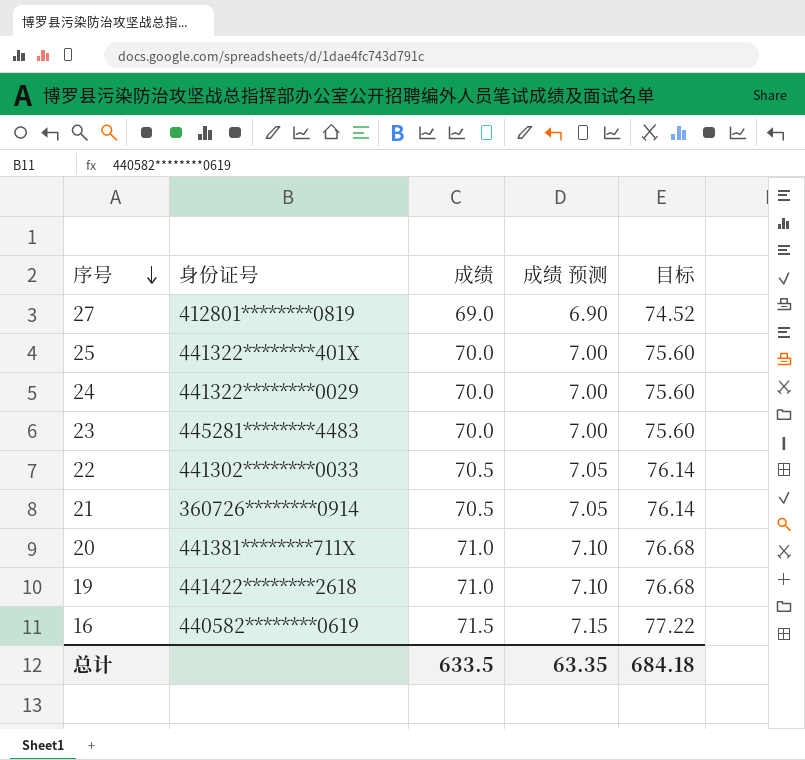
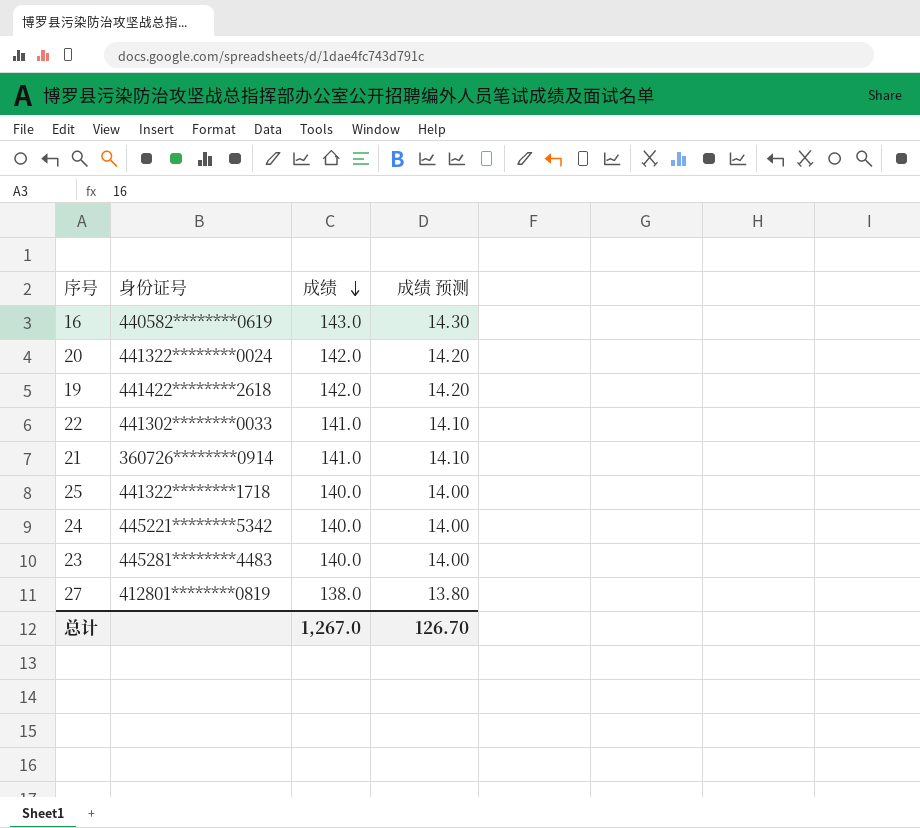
row order: 序号 descending -> 成绩 descending
column 目标 | formula: [成绩] * 1.08 -> none
16 | 成绩: 71.5 -> 143.0
16 | 成绩 预测: 7.15 -> 14.30
20 | 身份证号: 441381********711X -> 441322********0024
20 | 成绩: 71.0 -> 142.0
20 | 成绩 预测: 7.10 -> 14.20
19 | 成绩: 71.0 -> 142.0
19 | 成绩 预测: 7.10 -> 14.20
22 | 成绩: 70.5 -> 141.0
22 | 成绩 预测: 7.05 -> 14.10
21 | 成绩: 70.5 -> 141.0
21 | 成绩 预测: 7.05 -> 14.10
25 | 身份证号: 441322********401X -> 441322********1718
25 | 成绩: 70.0 -> 140.0
25 | 成绩 预测: 7.00 -> 14.00
24 | 身份证号: 441322********0029 -> 445221********5342
24 | 成绩: 70.0 -> 140.0
24 | 成绩 预测: 7.00 -> 14.00
23 | 成绩: 70.0 -> 140.0
23 | 成绩 预测: 7.00 -> 14.00
27 | 成绩: 69.0 -> 138.0
27 | 成绩 预测: 6.90 -> 13.80
总计 | 成绩: 633.5 -> 1,267.0
总计 | 成绩 预测: 63.35 -> 126.70

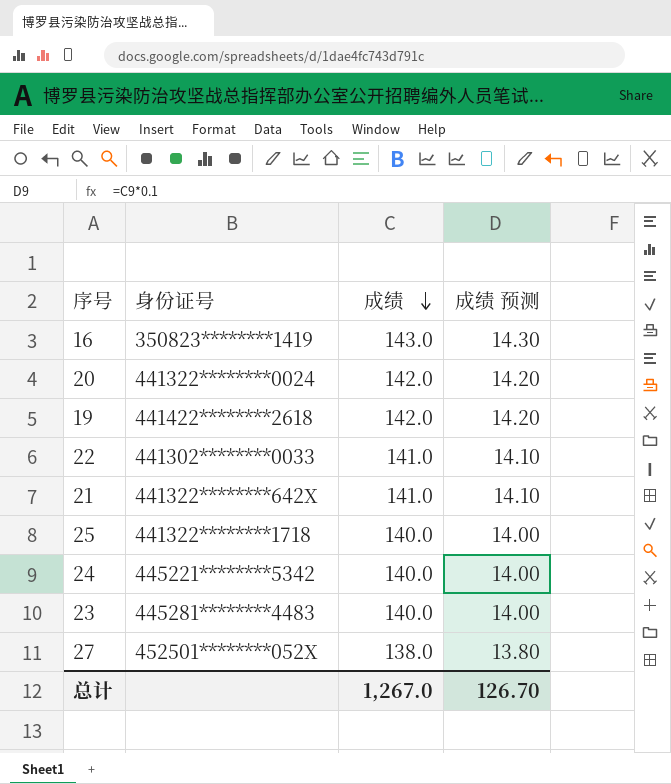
16 | 身份证号: 440582********0619 -> 350823********1419
21 | 身份证号: 360726********0914 -> 441322********642X
27 | 身份证号: 412801********0819 -> 452501********052X

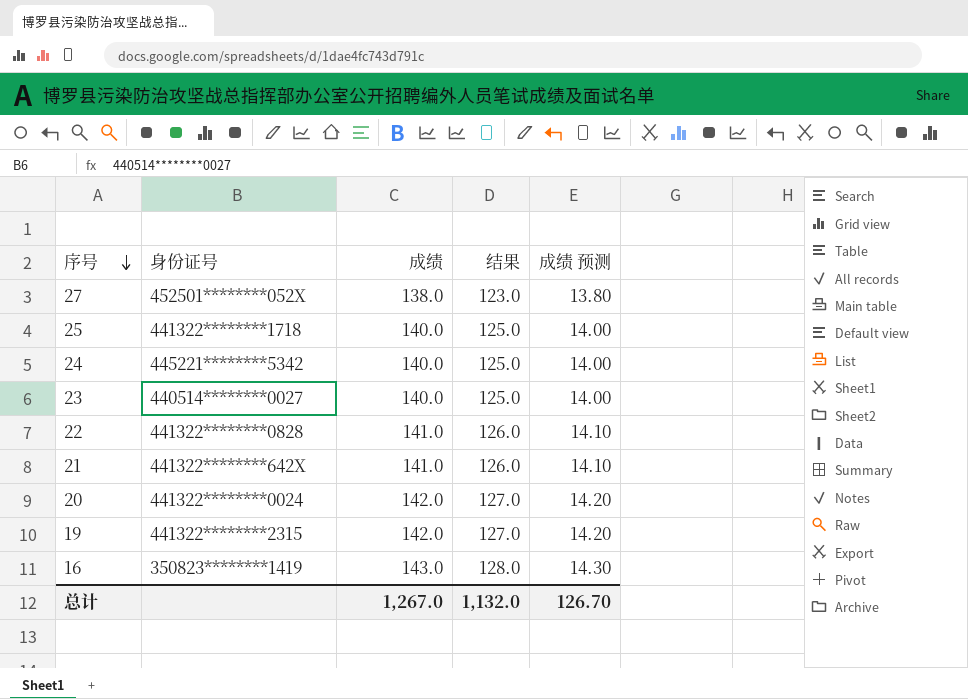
row order: 成绩 descending -> 序号 descending
column 结果 | formula: none -> [成绩] - 15
23 | 身份证号: 445281********4483 -> 440514********0027
22 | 身份证号: 441302********0033 -> 441322********0828
19 | 身份证号: 441422********2618 -> 441322********2315

